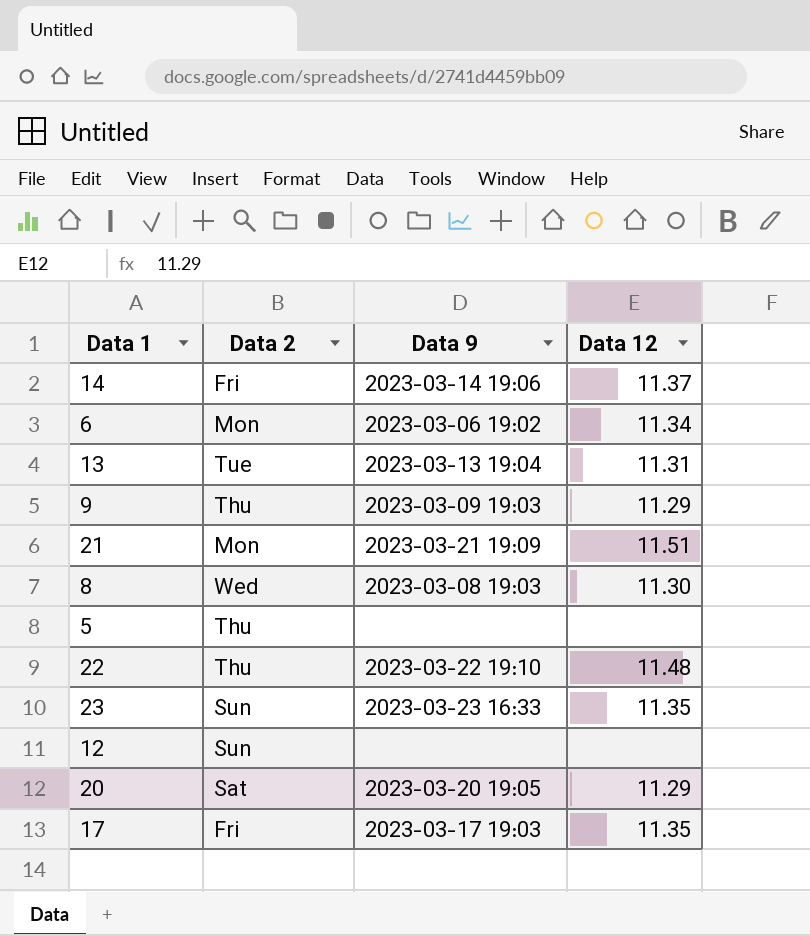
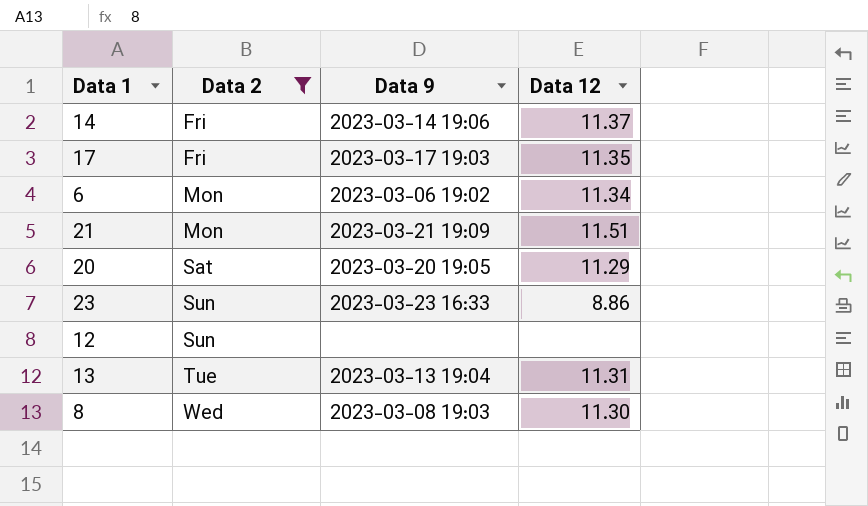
filter: none -> Data 2 != Thu
row order: none -> Data 2 ascending
23 | Data 12: 11.35 -> 8.86

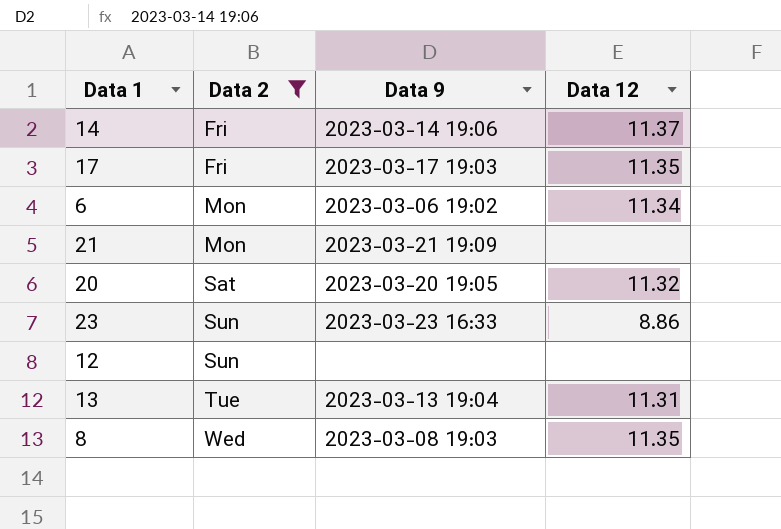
21 | Data 12: 11.51 -> none
20 | Data 12: 11.29 -> 11.32
8 | Data 12: 11.30 -> 11.35

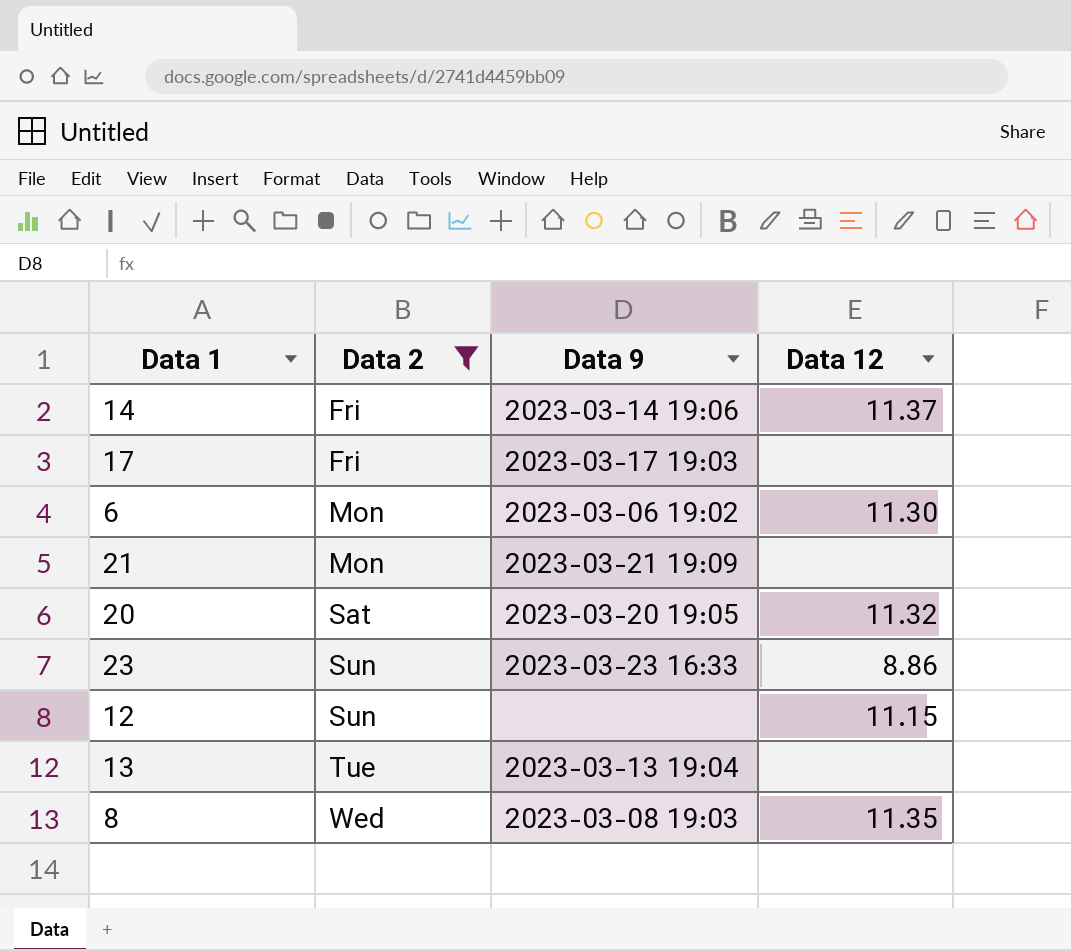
17 | Data 12: 11.35 -> none
6 | Data 12: 11.34 -> 11.30
12 | Data 12: none -> 11.15
13 | Data 12: 11.31 -> none

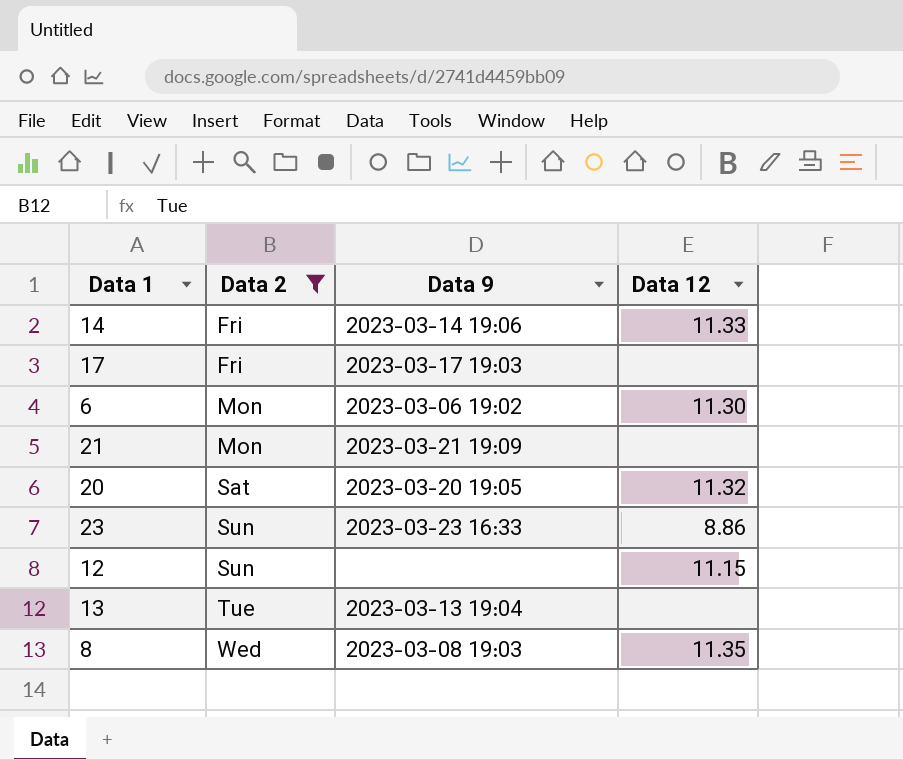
14 | Data 12: 11.37 -> 11.33

